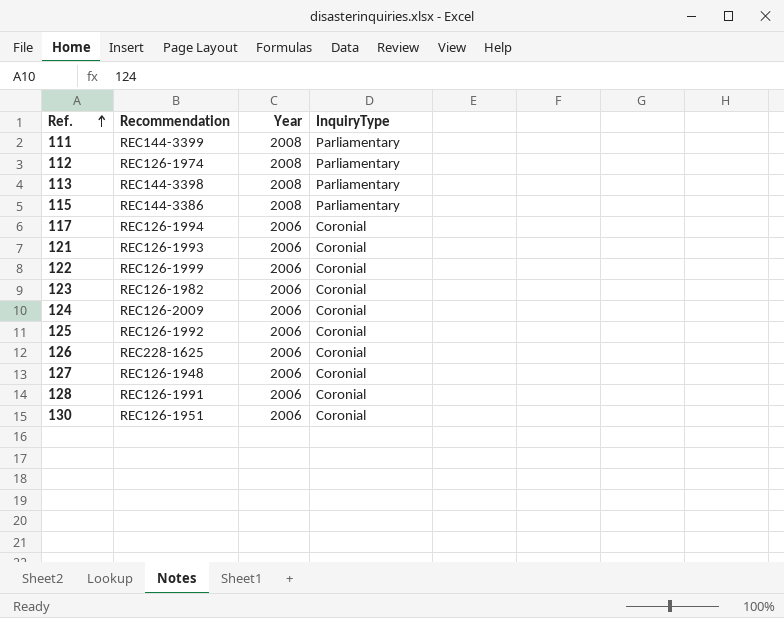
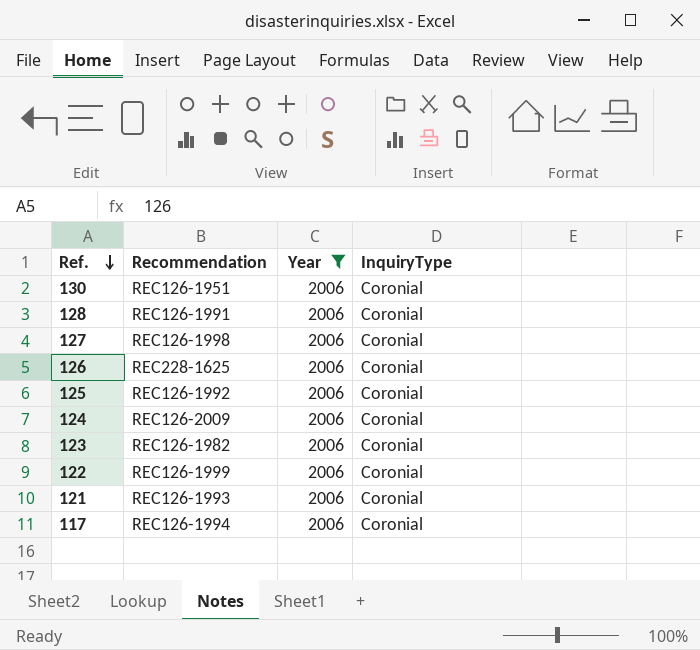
filter: none -> Year = 2006
row order: Ref. ascending -> Ref. descending
127 | Recommendation: REC126-1948 -> REC126-1998

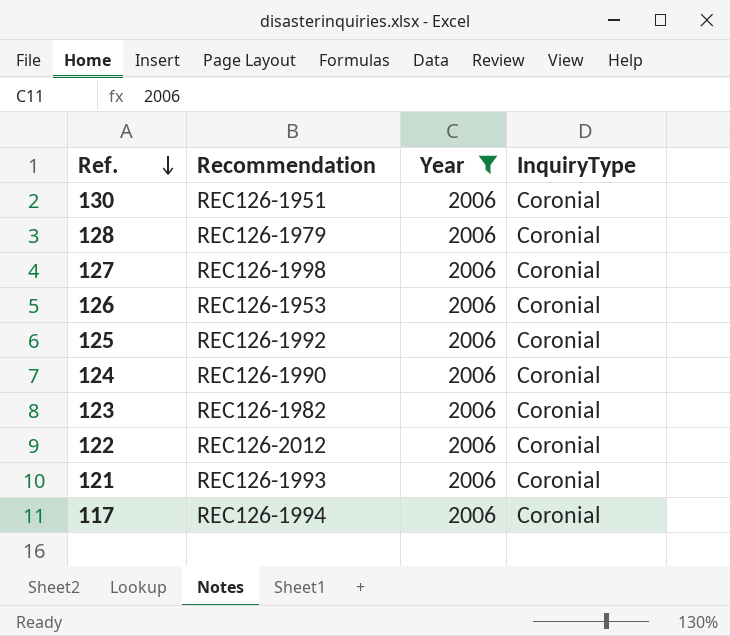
128 | Recommendation: REC126-1991 -> REC126-1979
126 | Recommendation: REC228-1625 -> REC126-1953
124 | Recommendation: REC126-2009 -> REC126-1990
122 | Recommendation: REC126-1999 -> REC126-2012

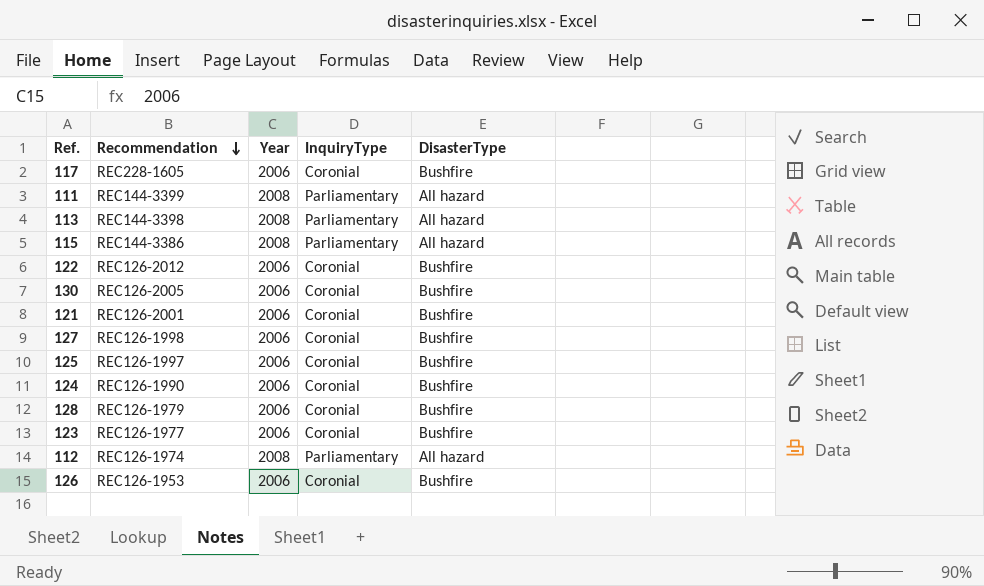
filter: Year = 2006 -> none
row order: Ref. descending -> Recommendation descending
column DisasterType | position: none -> 5
117 | Recommendation: REC126-1994 -> REC228-1605
130 | Recommendation: REC126-1951 -> REC126-2005
121 | Recommendation: REC126-1993 -> REC126-2001
125 | Recommendation: REC126-1992 -> REC126-1997
123 | Recommendation: REC126-1982 -> REC126-1977

